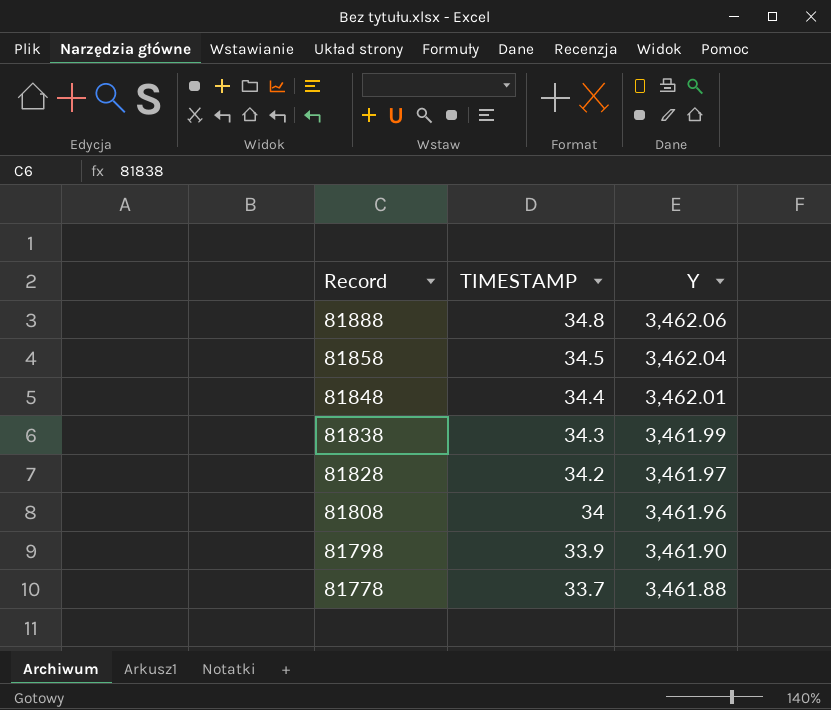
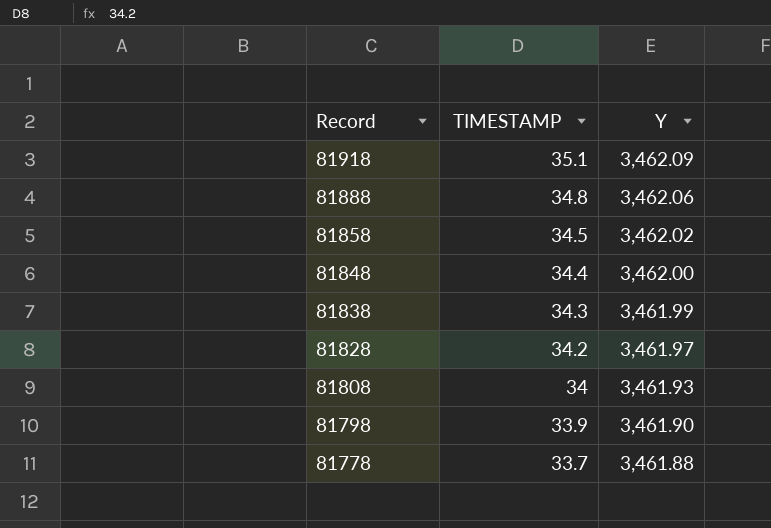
row 81918: none -> 35.1 | 3,462.09
81858 | Y: 3,462.04 -> 3,462.02
81848 | Y: 3,462.01 -> 3,462.00
81808 | Y: 3,461.96 -> 3,461.93

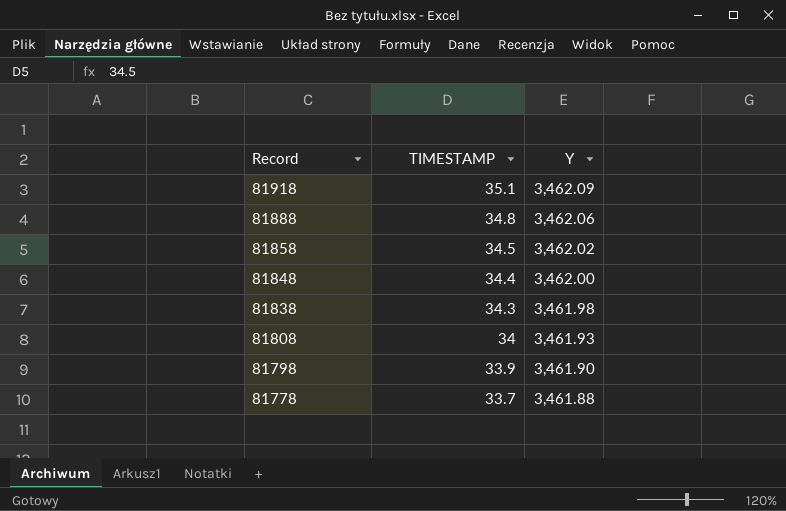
row 81828: 34.2 | 3,461.97 -> none
81838 | Y: 3,461.99 -> 3,461.98

